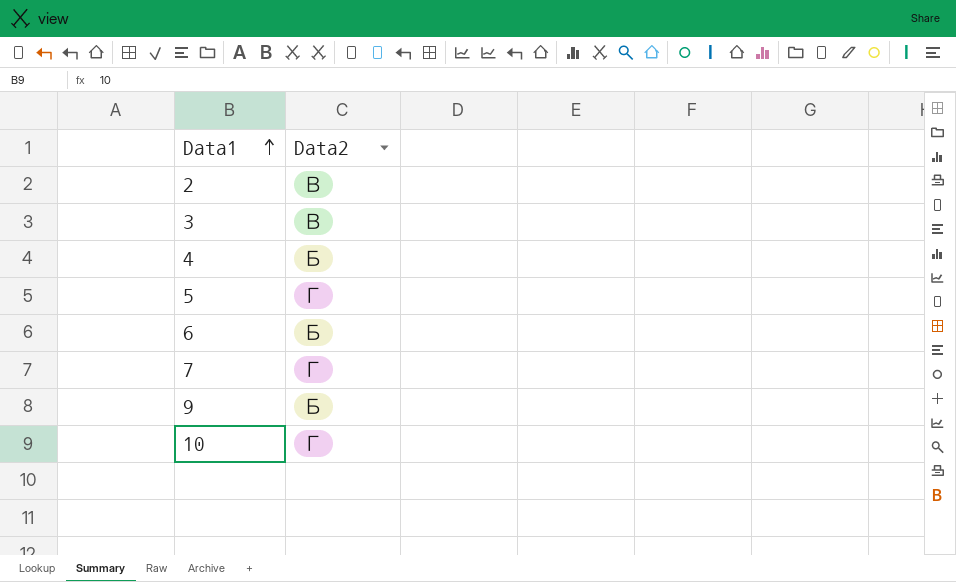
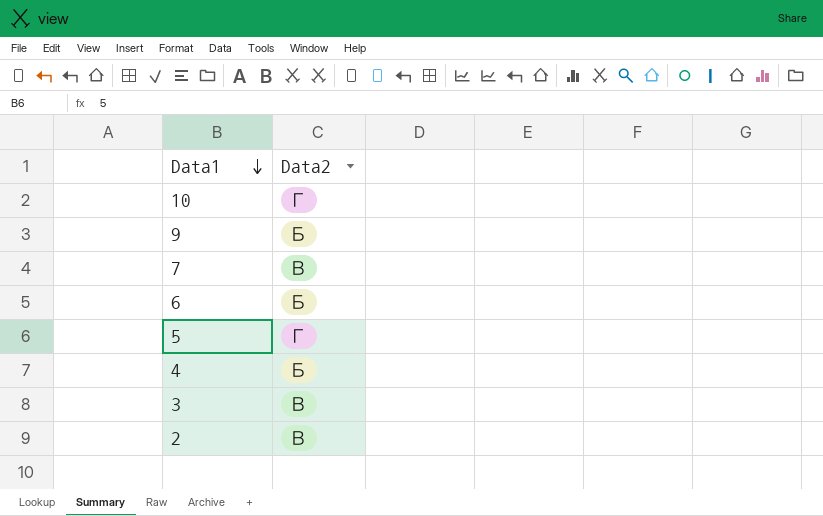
row order: Data1 ascending -> Data1 descending
7 | Data2: Г -> В

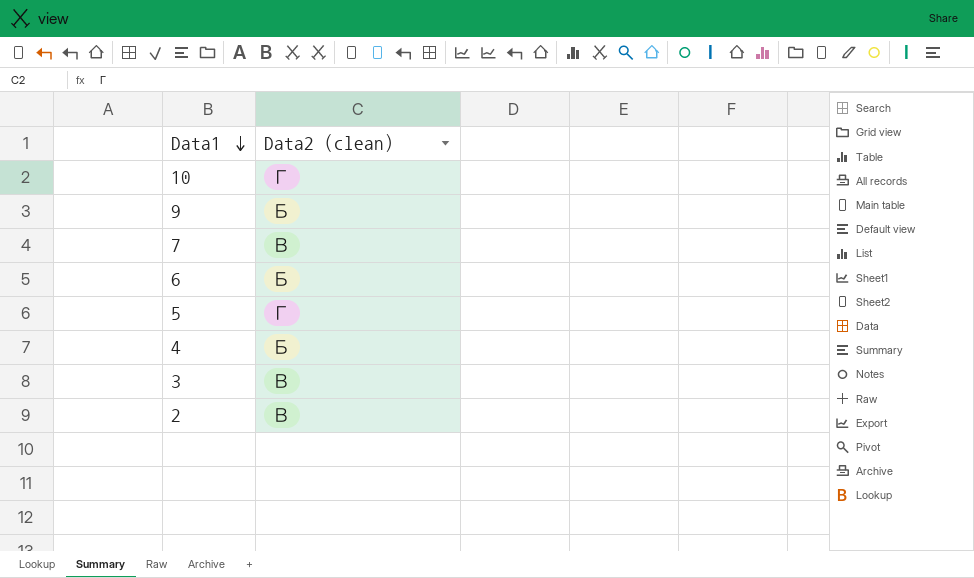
column name: Data2 -> Data2 (clean)

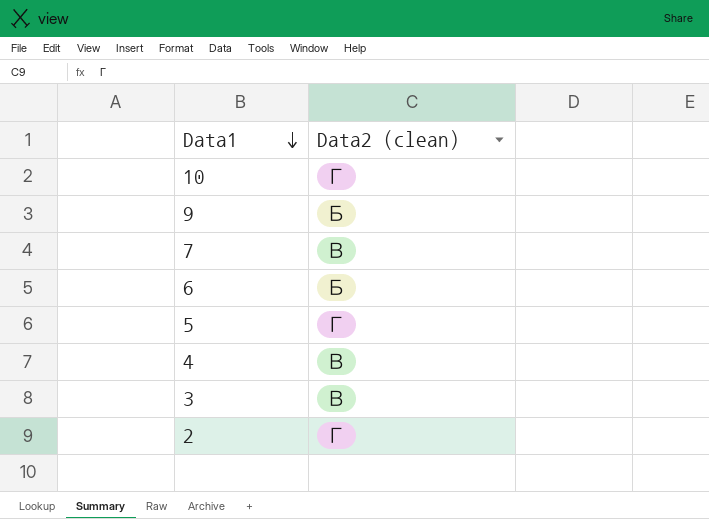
4 | Data2 (clean): Б -> В
2 | Data2 (clean): В -> Г

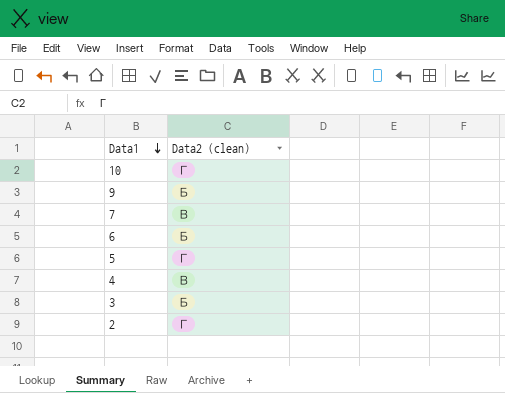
3 | Data2 (clean): В -> Б

